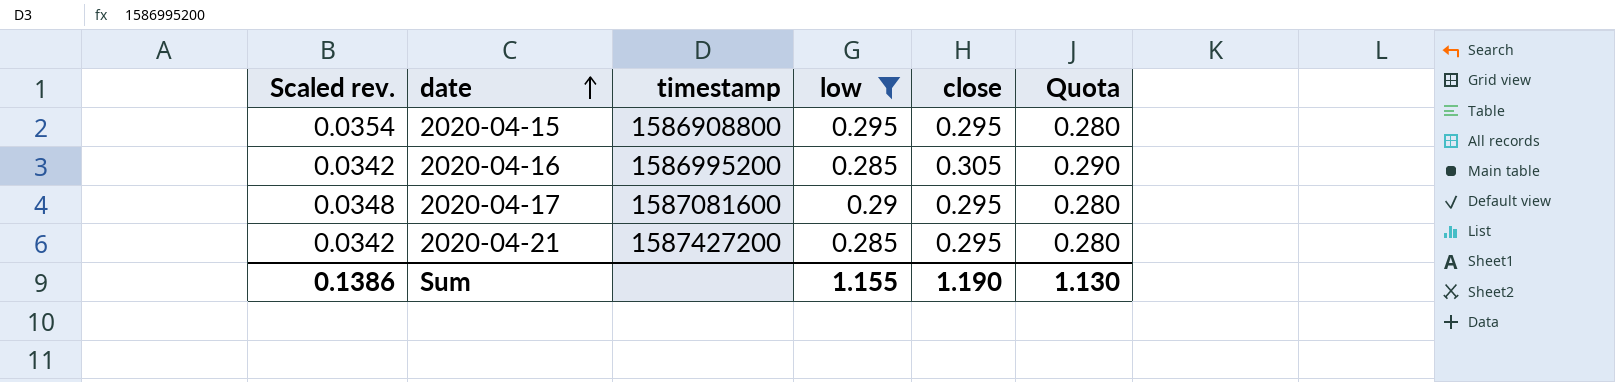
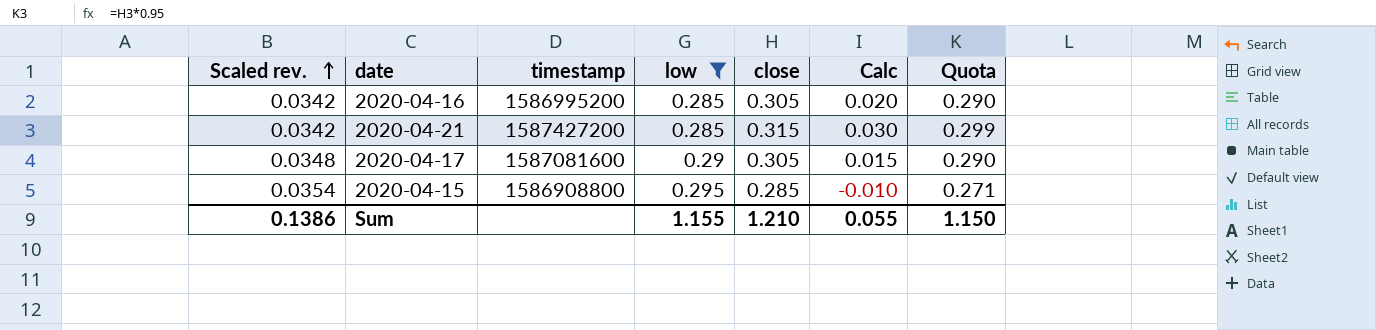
row order: date ascending -> Scaled rev. ascending
column Calc | formula: none -> [close] - [low]
2020-04-21 | close: 0.295 -> 0.315
2020-04-21 | Quota: 0.280 -> 0.299
2020-04-17 | close: 0.295 -> 0.305
2020-04-17 | Quota: 0.280 -> 0.290
2020-04-15 | close: 0.295 -> 0.285
2020-04-15 | Quota: 0.280 -> 0.271
Sum | close: 1.190 -> 1.210
Sum | Quota: 1.130 -> 1.150

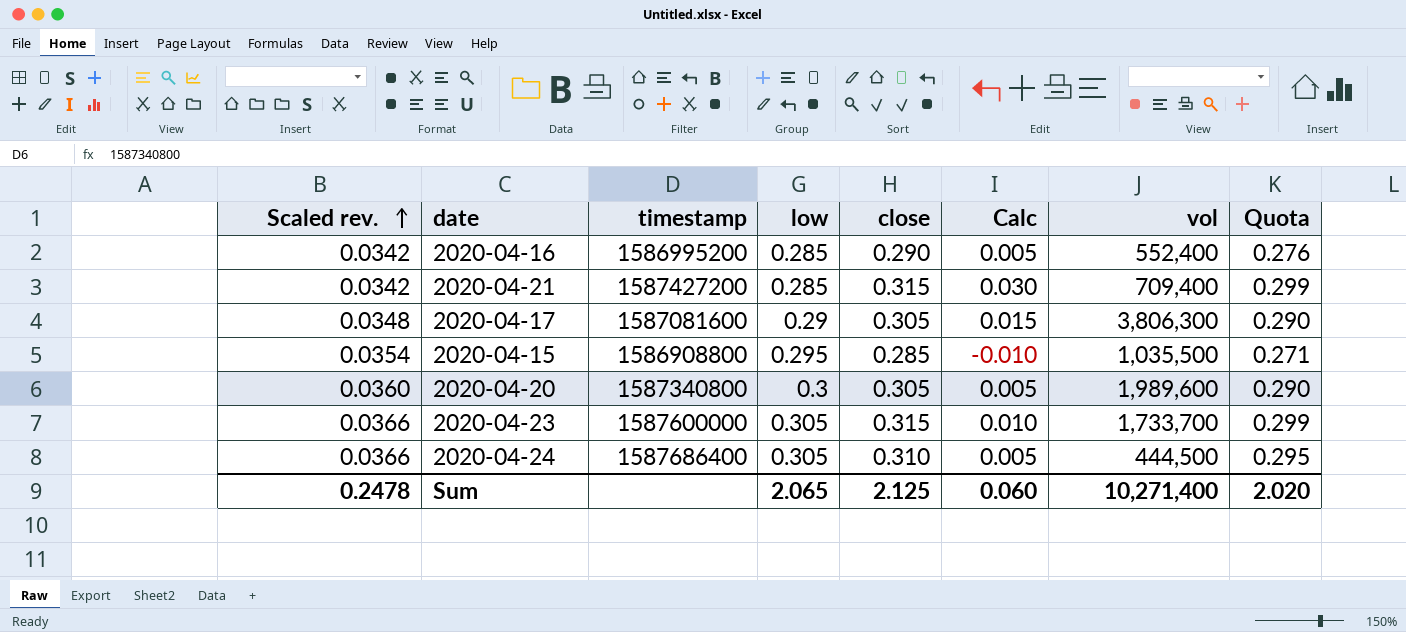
filter: low <= 0.295 -> none
column vol | position: none -> 7
2020-04-16 | close: 0.305 -> 0.290
2020-04-16 | Calc: 0.020 -> 0.005
2020-04-16 | Quota: 0.290 -> 0.276
Sum | Scaled rev.: 0.1386 -> 0.2478
Sum | low: 1.155 -> 2.065
Sum | close: 1.210 -> 2.125
Sum | Calc: 0.055 -> 0.060
Sum | Quota: 1.150 -> 2.020

